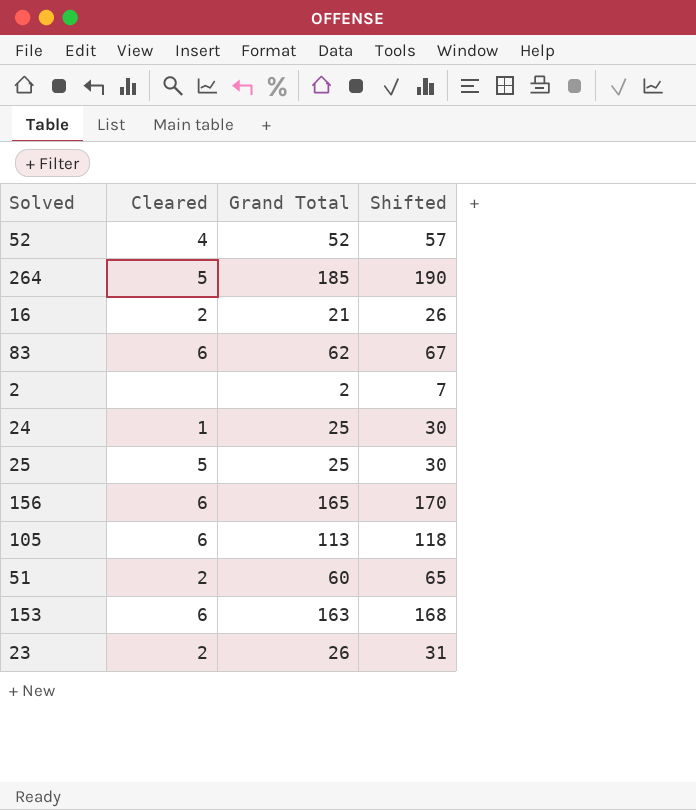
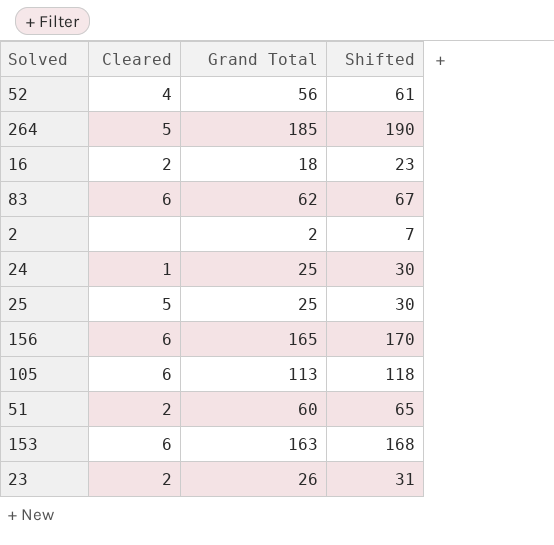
52 | Grand Total: 52 -> 56
52 | Shifted: 57 -> 61
16 | Grand Total: 21 -> 18
16 | Shifted: 26 -> 23

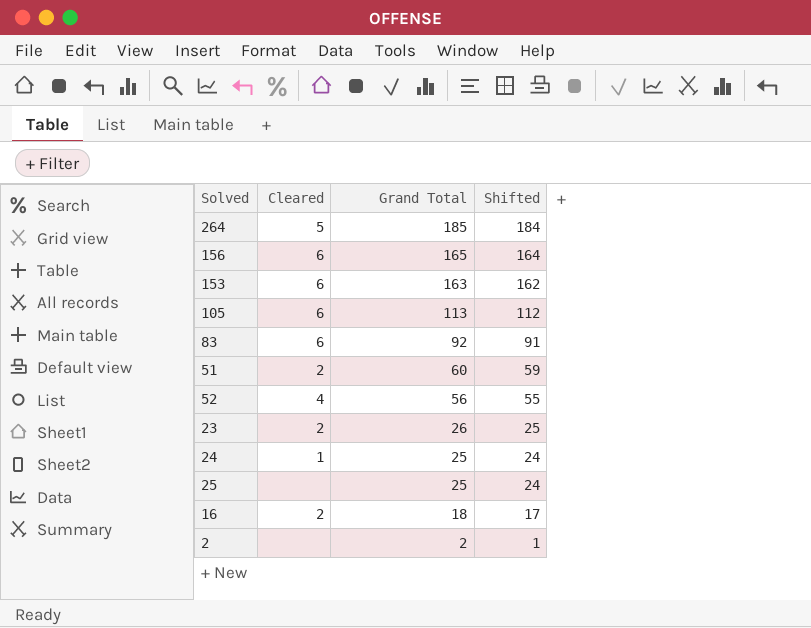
row order: none -> Grand Total descending
column Shifted | formula: [Grand Total] + 5 -> [Grand Total] - 1
83 | Grand Total: 62 -> 92
25 | Cleared: 5 -> none

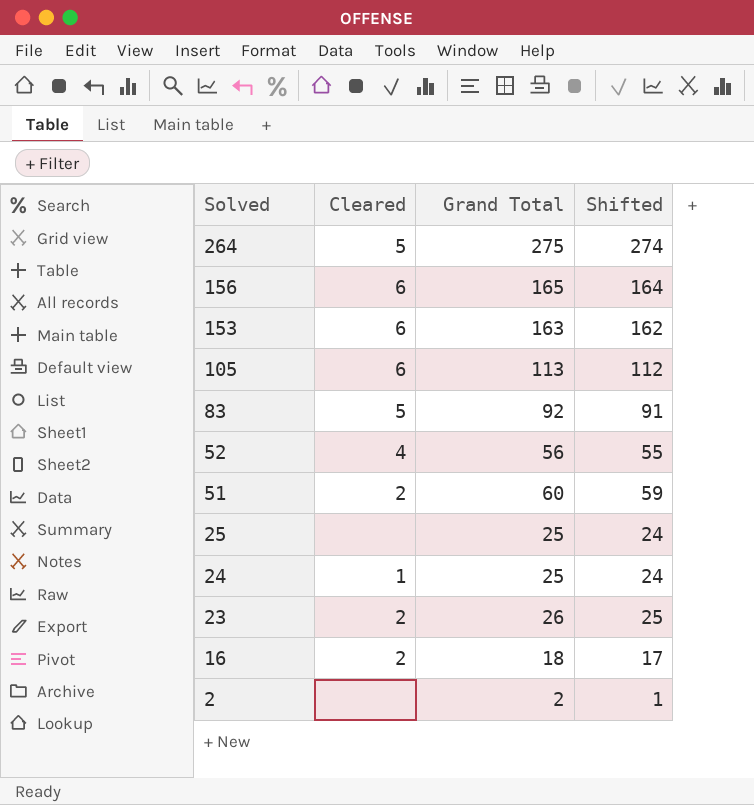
row order: Grand Total descending -> Solved descending
264 | Grand Total: 185 -> 275
264 | Shifted: 184 -> 274
83 | Cleared: 6 -> 5

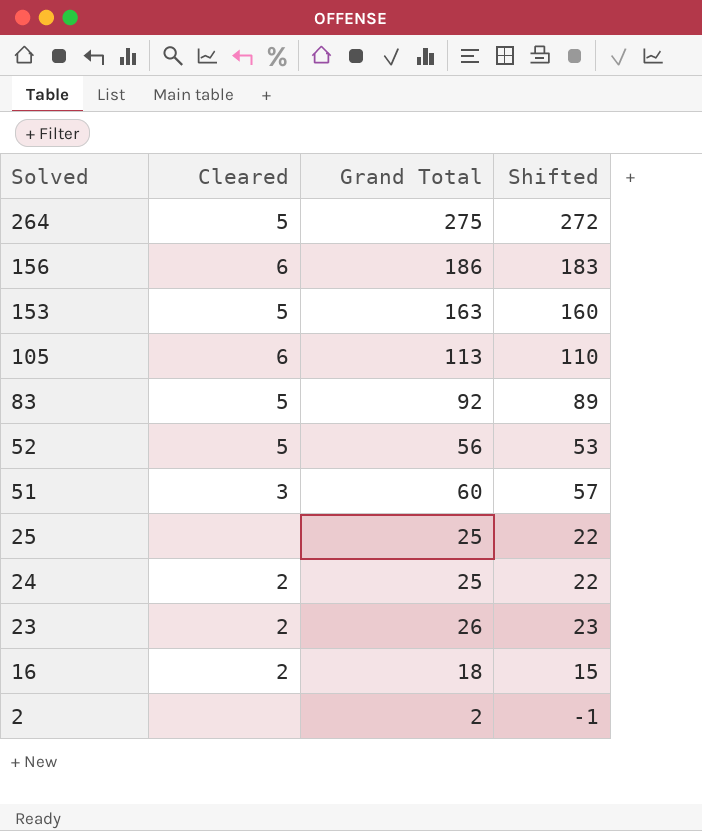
column Shifted | formula: [Grand Total] - 1 -> [Grand Total] - 3
156 | Grand Total: 165 -> 186
153 | Cleared: 6 -> 5
52 | Cleared: 4 -> 5
51 | Cleared: 2 -> 3
24 | Cleared: 1 -> 2

